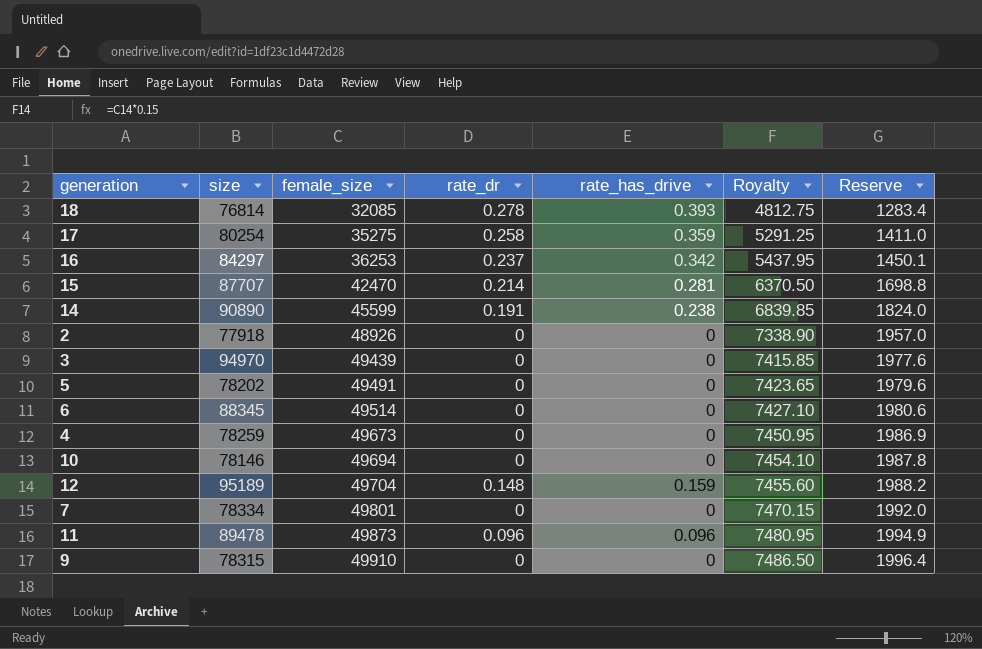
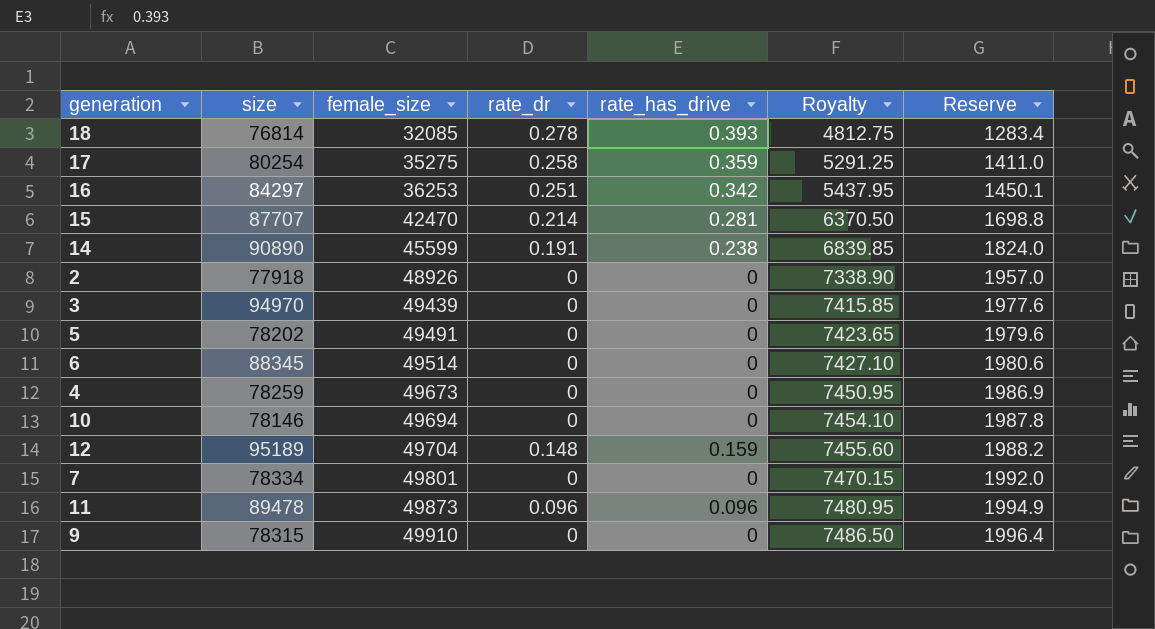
16 | rate_dr: 0.237 -> 0.251

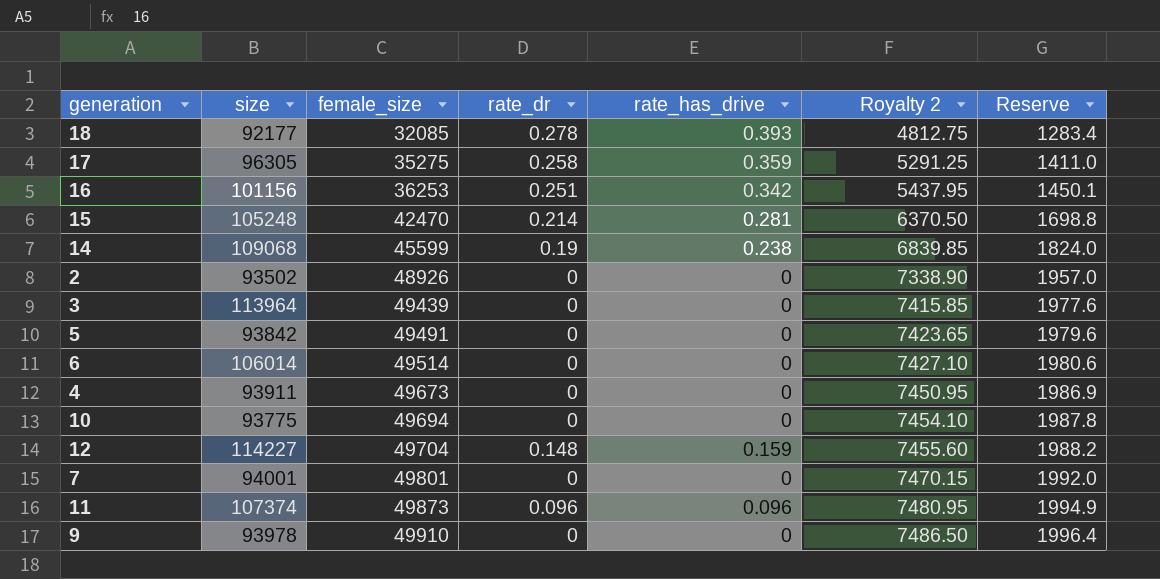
column name: Royalty -> Royalty 2
18 | size: 76814 -> 92177
17 | size: 80254 -> 96305
16 | size: 84297 -> 101156
15 | size: 87707 -> 105248
14 | size: 90890 -> 109068
14 | rate_dr: 0.191 -> 0.19
2 | size: 77918 -> 93502
3 | size: 94970 -> 113964
5 | size: 78202 -> 93842
6 | size: 88345 -> 106014
4 | size: 78259 -> 93911
10 | size: 78146 -> 93775
12 | size: 95189 -> 114227
7 | size: 78334 -> 94001
11 | size: 89478 -> 107374
9 | size: 78315 -> 93978

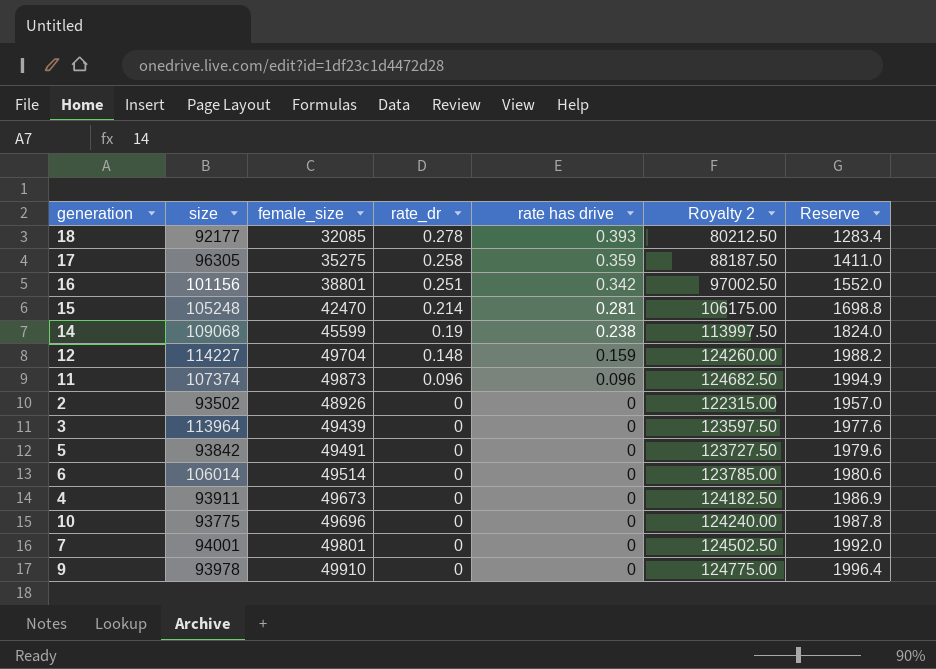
row order: female_size ascending -> rate_dr descending
column name: rate_has_drive -> rate has drive
column Royalty 2 | formula: [female_size] * 0.15 -> [female_size] * 2.5
16 | female_size: 36253 -> 38801
16 | Reserve: 1450.1 -> 1552.0
10 | female_size: 49694 -> 49696

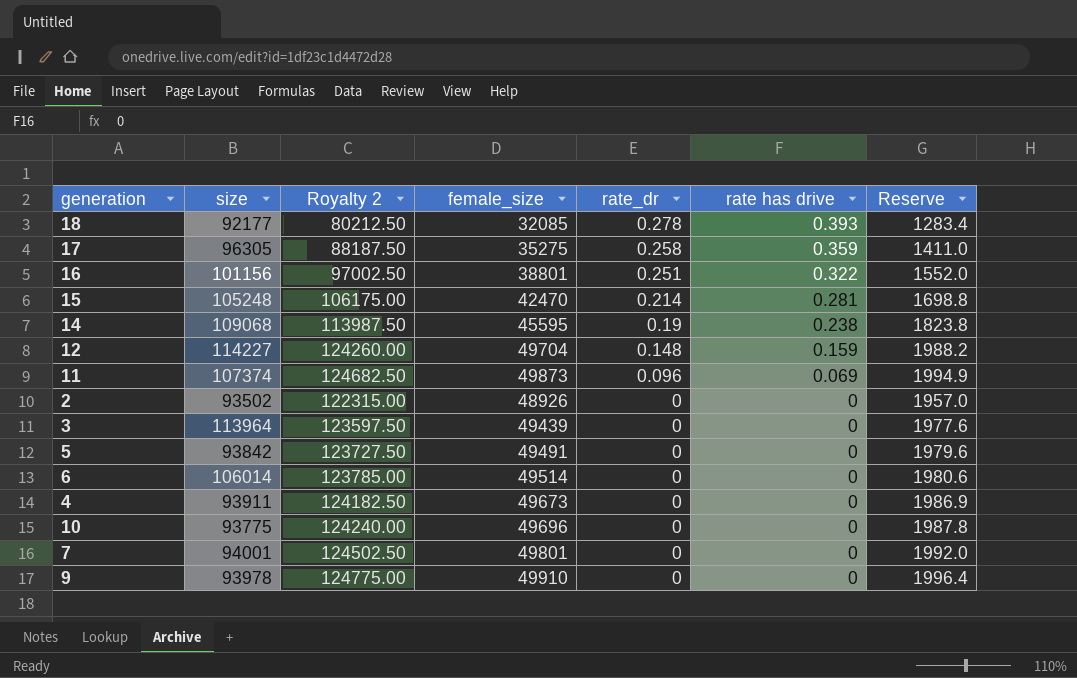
column Royalty 2 | position: 6 -> 3
16 | rate has drive: 0.342 -> 0.322
14 | Royalty 2: 113997.50 -> 113987.50
14 | female_size: 45599 -> 45595
14 | Reserve: 1824.0 -> 1823.8
11 | rate has drive: 0.096 -> 0.069

